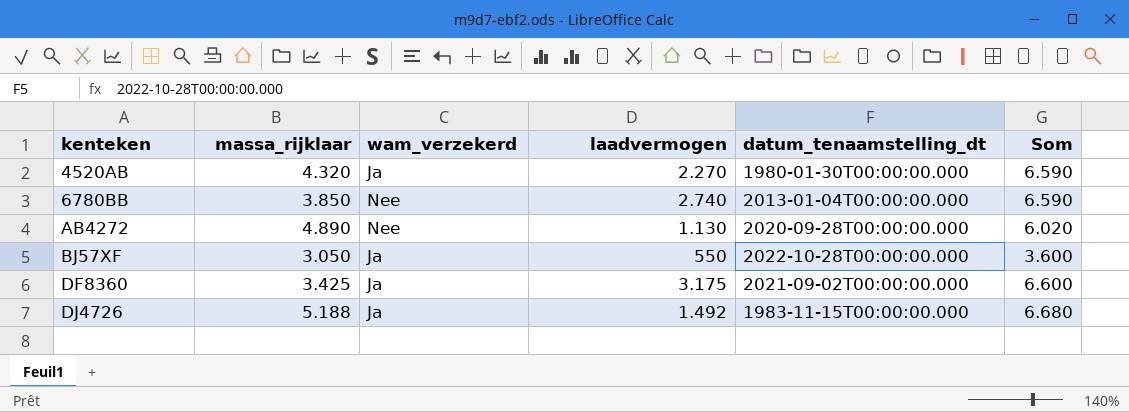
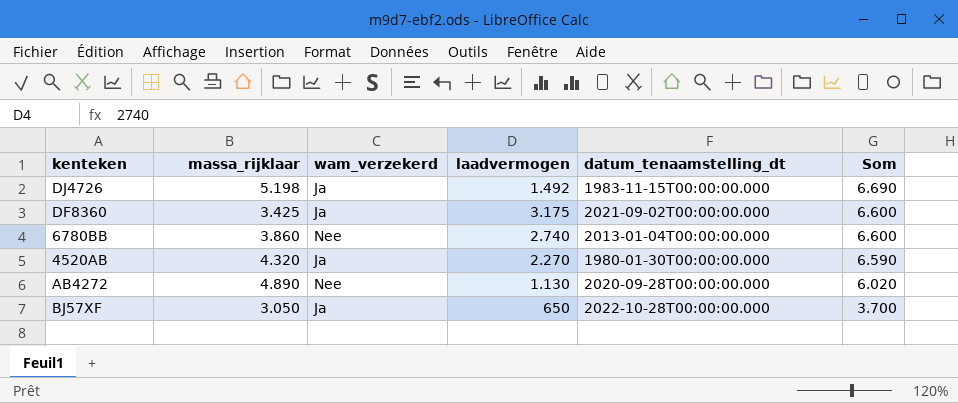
row order: kenteken ascending -> Som descending
DJ4726 | massa_rijklaar: 5.188 -> 5.198
DJ4726 | Som: 6.680 -> 6.690
6780BB | massa_rijklaar: 3.850 -> 3.860
6780BB | Som: 6.590 -> 6.600
BJ57XF | laadvermogen: 550 -> 650
BJ57XF | Som: 3.600 -> 3.700

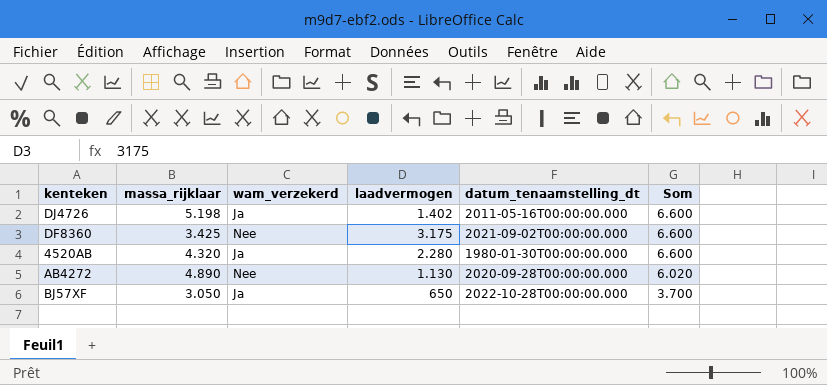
row 6780BB: 3.860 | Nee | 2.740 | 2013-01-04T00:00:00.000 | 6.600 -> none
DJ4726 | laadvermogen: 1.492 -> 1.402
DJ4726 | datum_tenaamstelling_dt: 1983-11-15T00:00:00.000 -> 2011-05-16T00:00:00.000
DJ4726 | Som: 6.690 -> 6.600
DF8360 | wam_verzekerd: Ja -> Nee
4520AB | laadvermogen: 2.270 -> 2.280
4520AB | Som: 6.590 -> 6.600

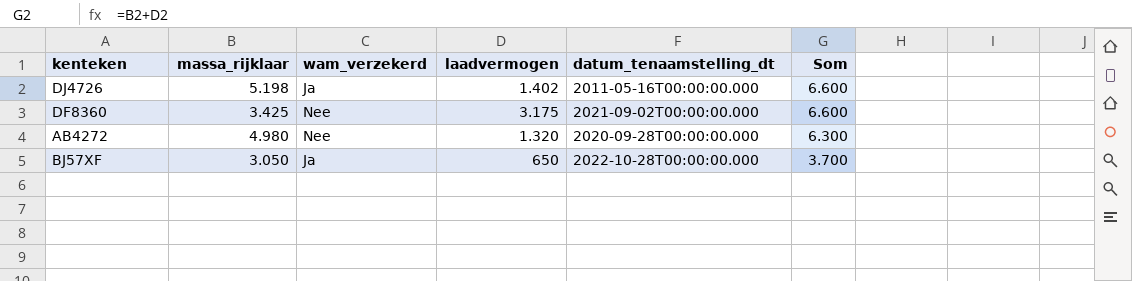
row 4520AB: 4.320 | Ja | 2.280 | 1980-01-30T00:00:00.000 | 6.600 -> none
AB4272 | massa_rijklaar: 4.890 -> 4.980
AB4272 | laadvermogen: 1.130 -> 1.320
AB4272 | Som: 6.020 -> 6.300

